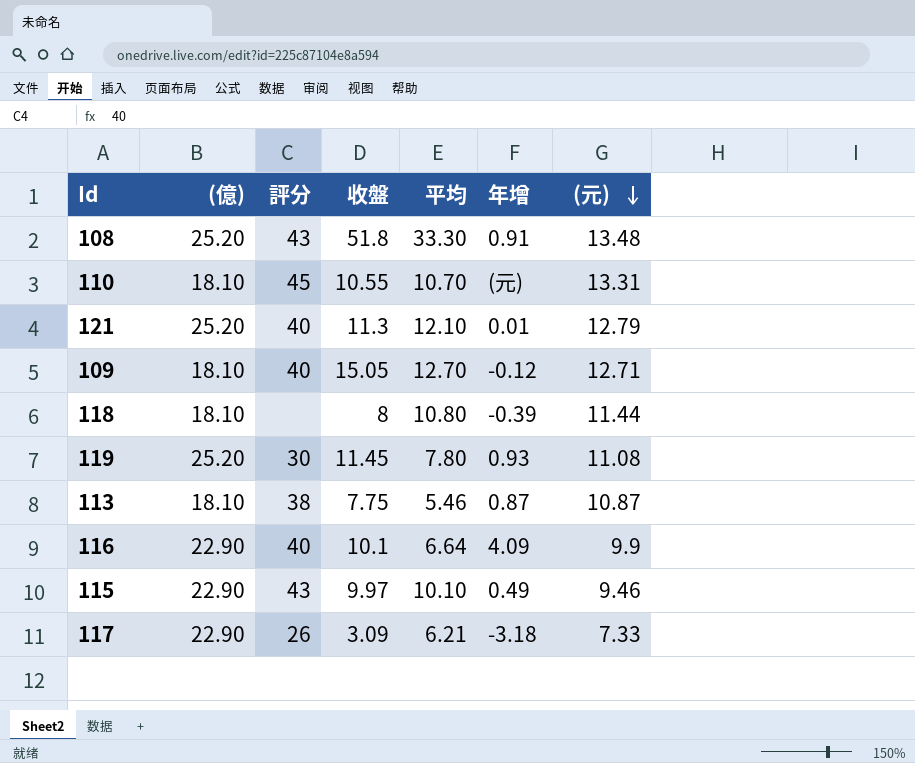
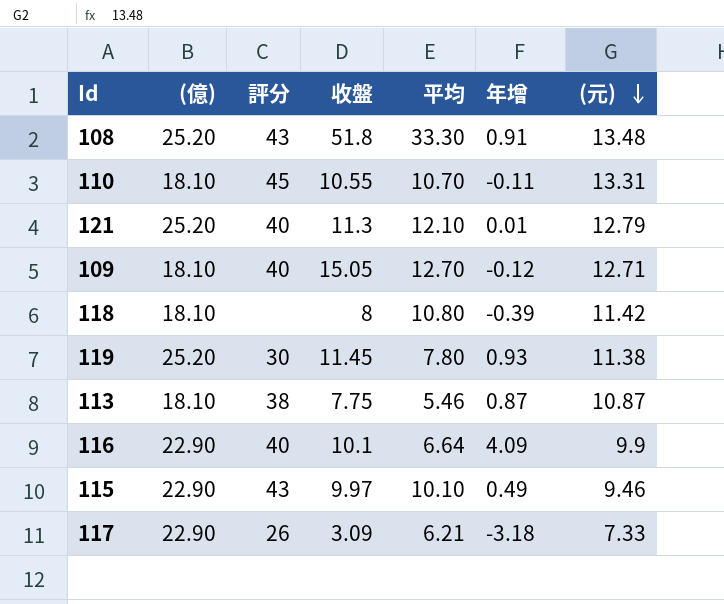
110 | 年增: (元) -> -0.11
118 | (元): 11.44 -> 11.42
119 | (元): 11.08 -> 11.38

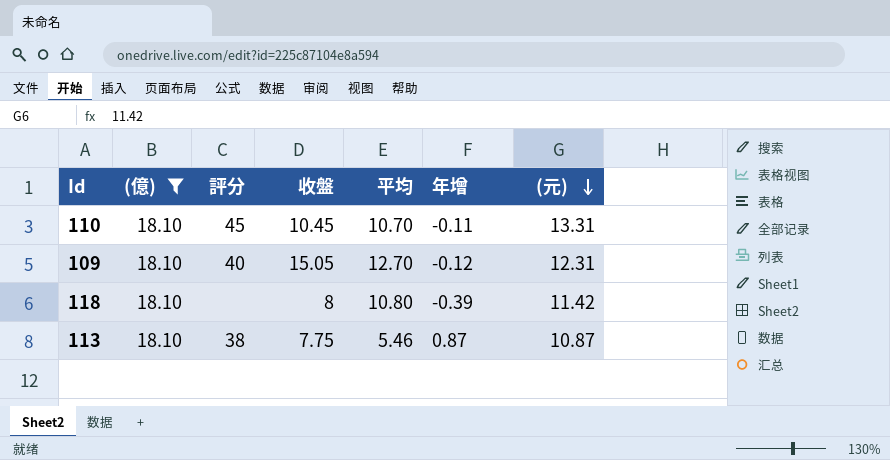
filter: none -> (億) = 18.10
110 | 收盤: 10.55 -> 10.45
109 | (元): 12.71 -> 12.31

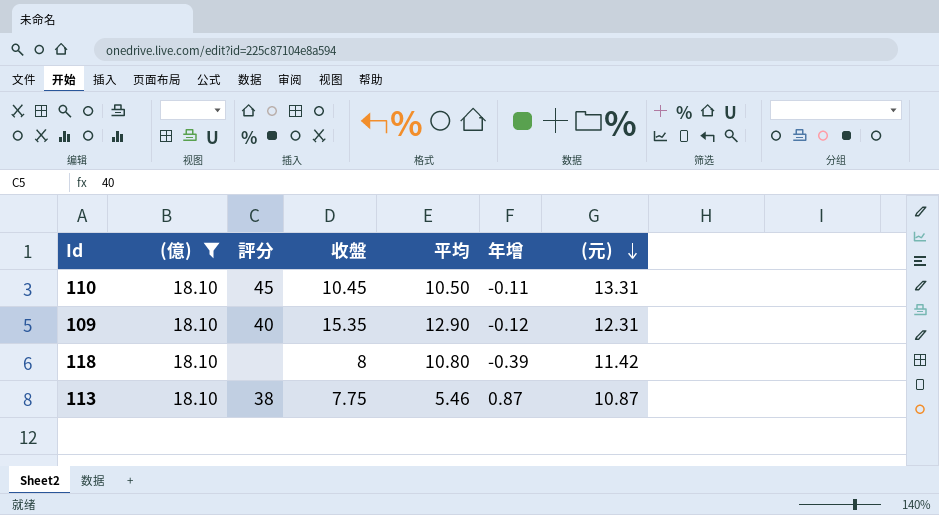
110 | 平均: 10.70 -> 10.50
109 | 收盤: 15.05 -> 15.35
109 | 平均: 12.70 -> 12.90

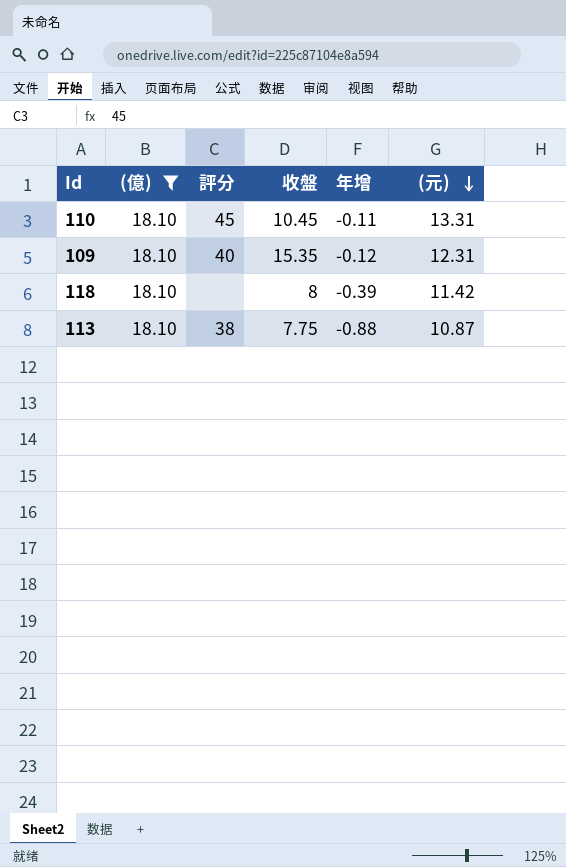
column 平均 | position: 5 -> none
113 | 年增: 0.87 -> -0.88

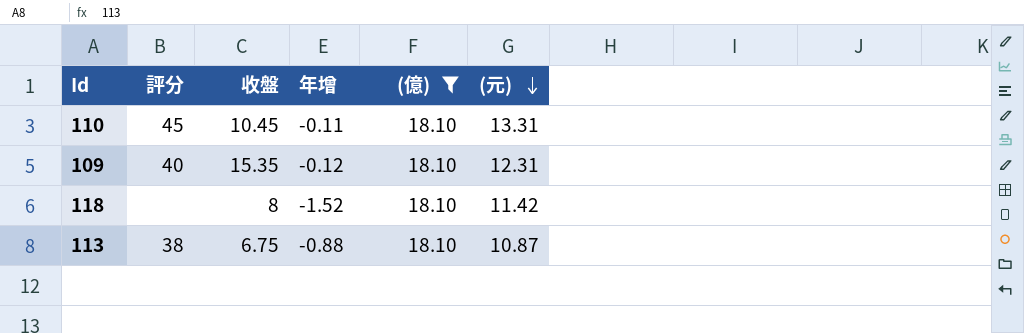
column (億) | position: 2 -> 5
118 | 年增: -0.39 -> -1.52
113 | 收盤: 7.75 -> 6.75

